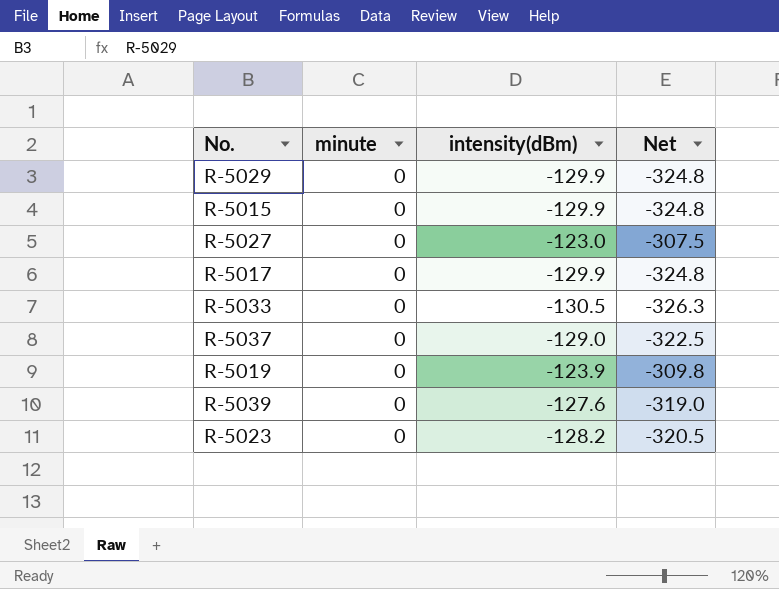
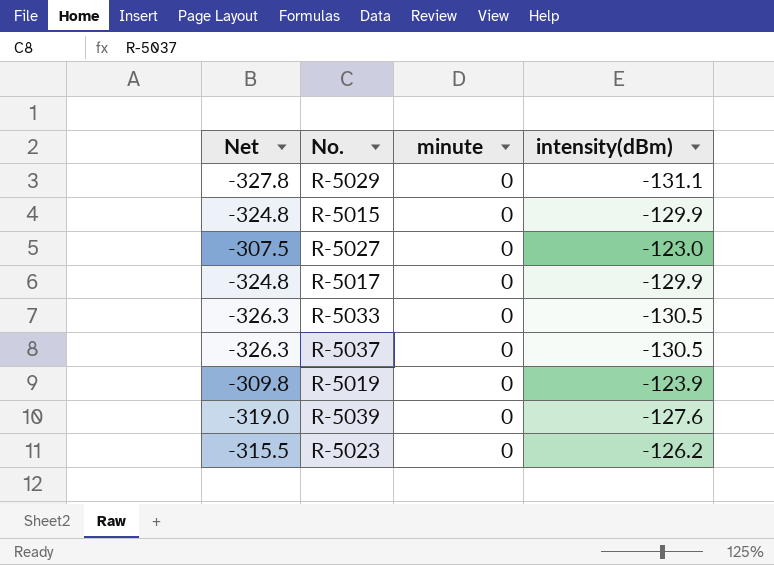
column Net | position: 4 -> 1
R-5029 | Net: -324.8 -> -327.8
R-5029 | intensity(dBm): -129.9 -> -131.1
R-5037 | Net: -322.5 -> -326.3
R-5037 | intensity(dBm): -129.0 -> -130.5
R-5023 | Net: -320.5 -> -315.5
R-5023 | intensity(dBm): -128.2 -> -126.2

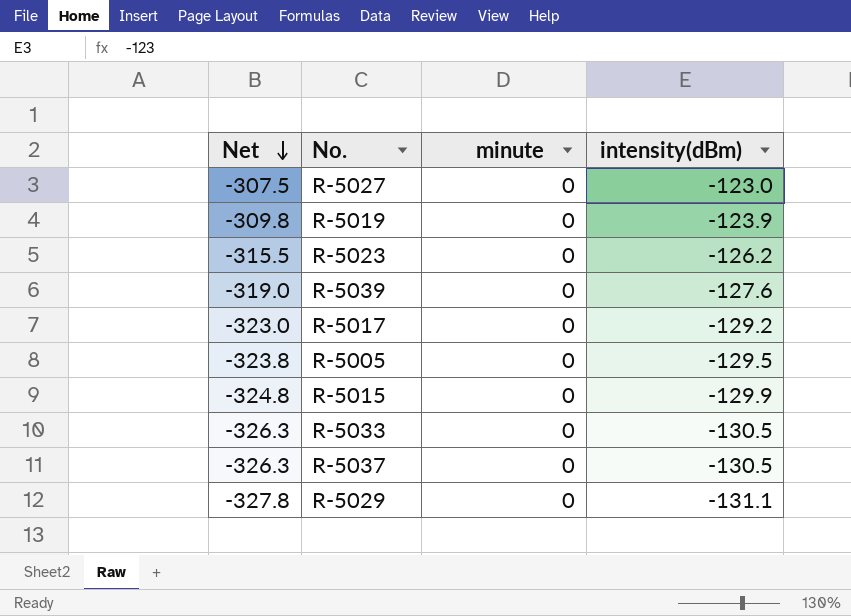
row order: none -> Net descending
R-5017 | Net: -324.8 -> -323.0
R-5017 | intensity(dBm): -129.9 -> -129.2
row R-5005: none -> -323.8 | 0 | -129.5

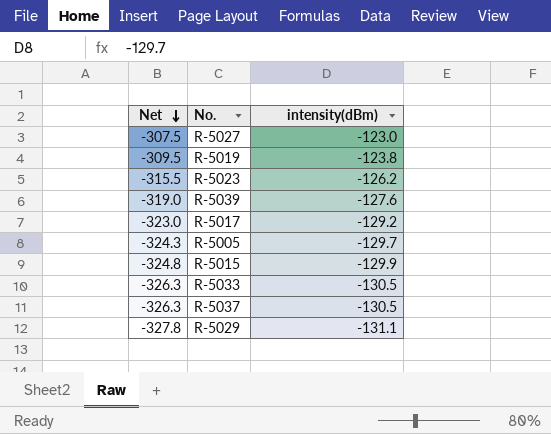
column minute | position: 3 -> none
R-5019 | Net: -309.8 -> -309.5
R-5019 | intensity(dBm): -123.9 -> -123.8
R-5005 | Net: -323.8 -> -324.3
R-5005 | intensity(dBm): -129.5 -> -129.7

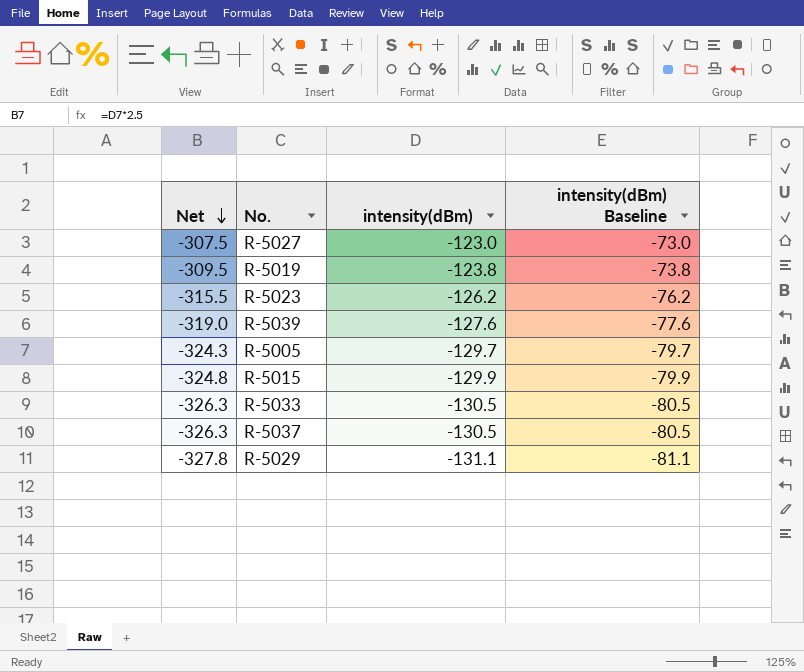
column intensity(dBm) Baseline | formula: none -> [intensity(dBm)] + 50
row R-5017: -323.0 | -129.2 -> none

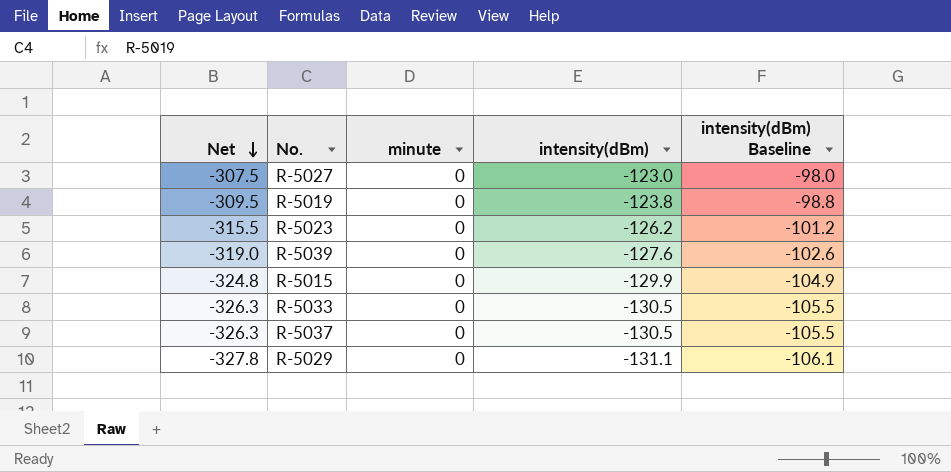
column minute | position: none -> 3
column intensity(dBm) Baseline | formula: [intensity(dBm)] + 50 -> [intensity(dBm)] + 25
row R-5005: -324.3 | -129.7 | -79.7 -> none

